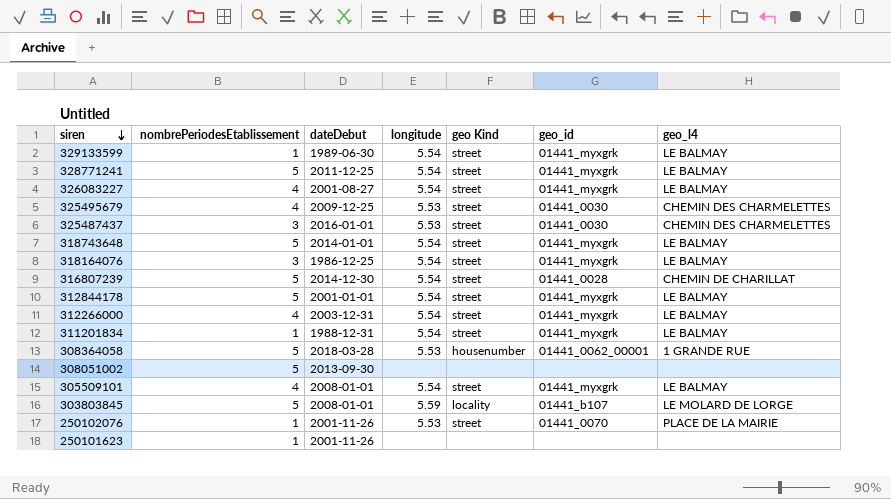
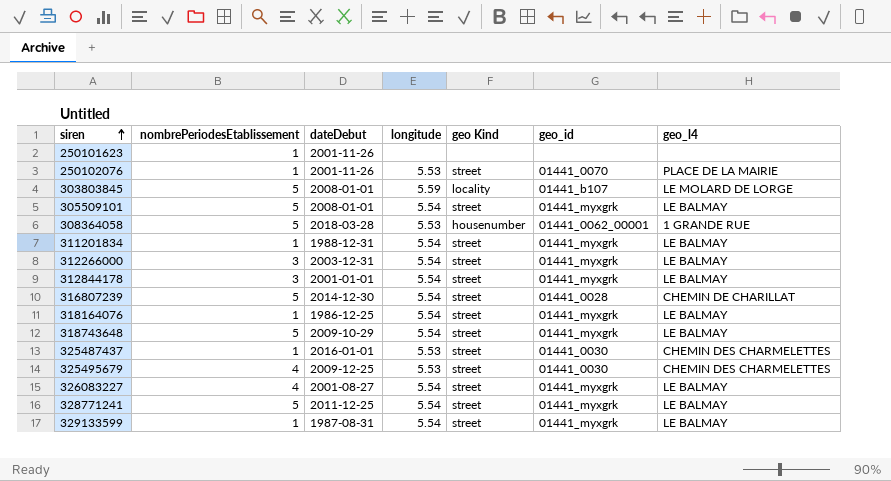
row order: siren descending -> siren ascending
row 308051002: 5 | 2013-09-30 | none | none | none | none -> none
305509101 | nombrePeriodesEtablissement: 4 -> 5
312266000 | nombrePeriodesEtablissement: 4 -> 3
312844178 | nombrePeriodesEtablissement: 5 -> 3
318164076 | nombrePeriodesEtablissement: 3 -> 1
318743648 | dateDebut: 2014-01-01 -> 2009-10-29
325487437 | nombrePeriodesEtablissement: 3 -> 1
329133599 | dateDebut: 1989-06-30 -> 1987-08-31

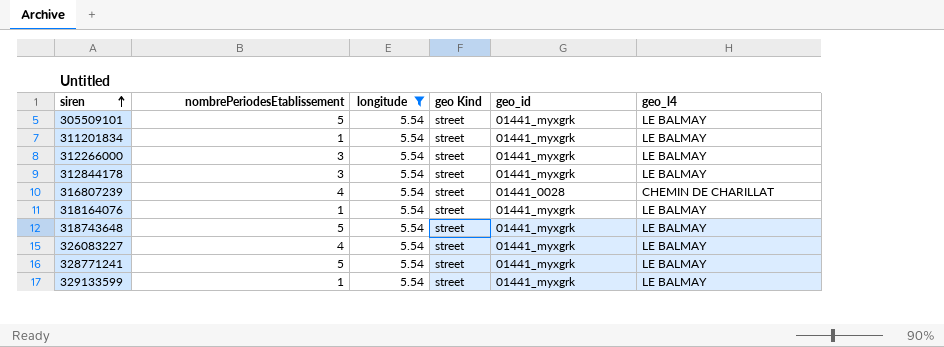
filter: none -> longitude = 5.54
column dateDebut | position: 3 -> none
316807239 | nombrePeriodesEtablissement: 5 -> 4

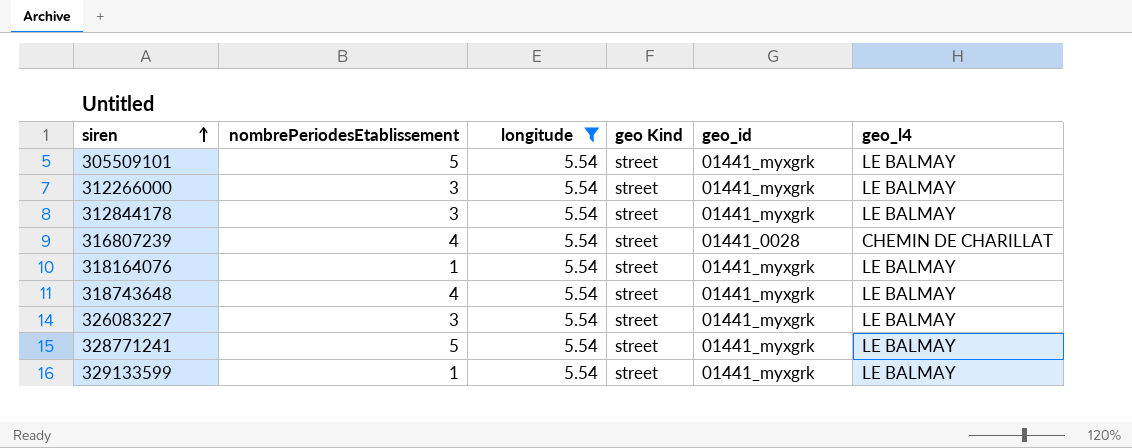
row 311201834: 1 | 5.54 | street | 01441_myxgrk | LE BALMAY -> none
318743648 | nombrePeriodesEtablissement: 5 -> 4
326083227 | nombrePeriodesEtablissement: 4 -> 3

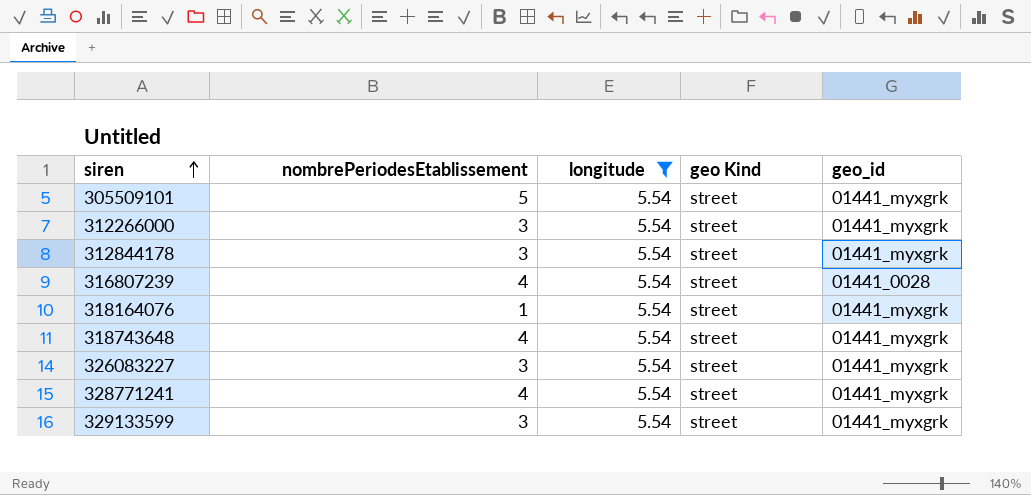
column geo_l4 | position: 6 -> none
328771241 | nombrePeriodesEtablissement: 5 -> 4
329133599 | nombrePeriodesEtablissement: 1 -> 3

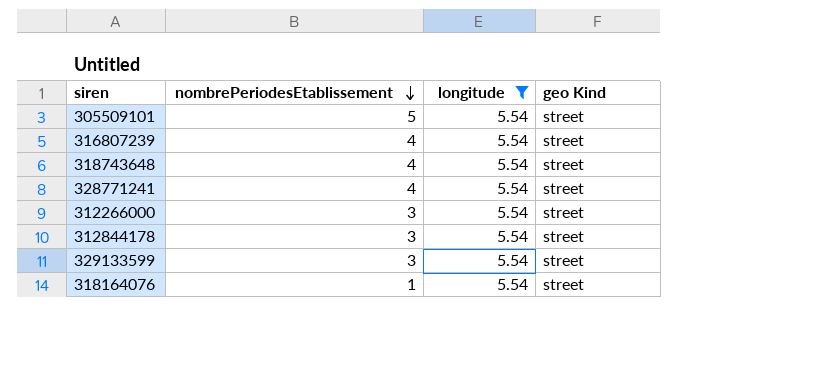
row order: siren ascending -> nombrePeriodesEtablissement descending
column geo_id | position: 5 -> none
row 326083227: 3 | 5.54 | street | 01441_myxgrk -> none

